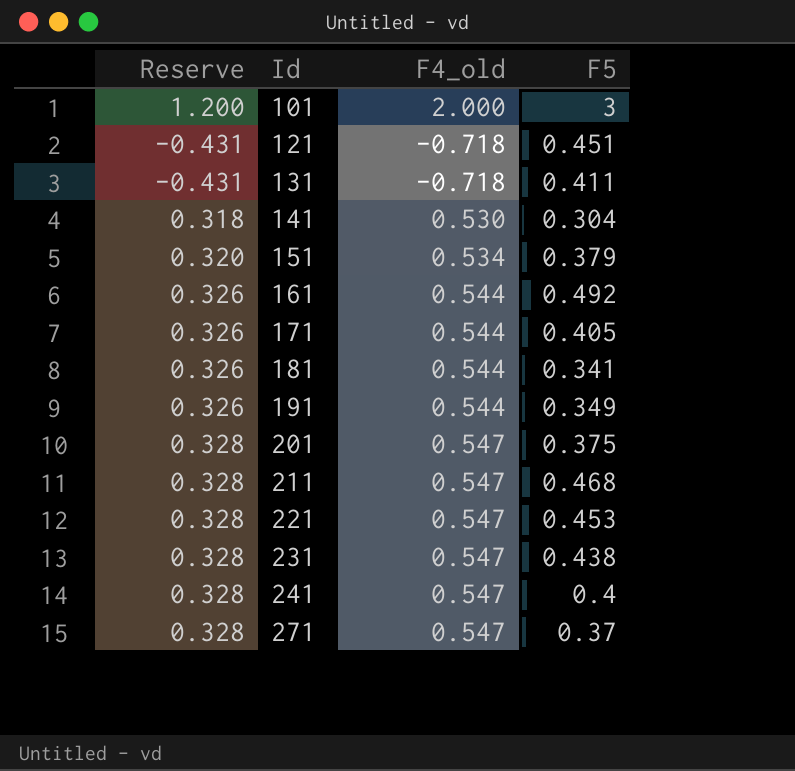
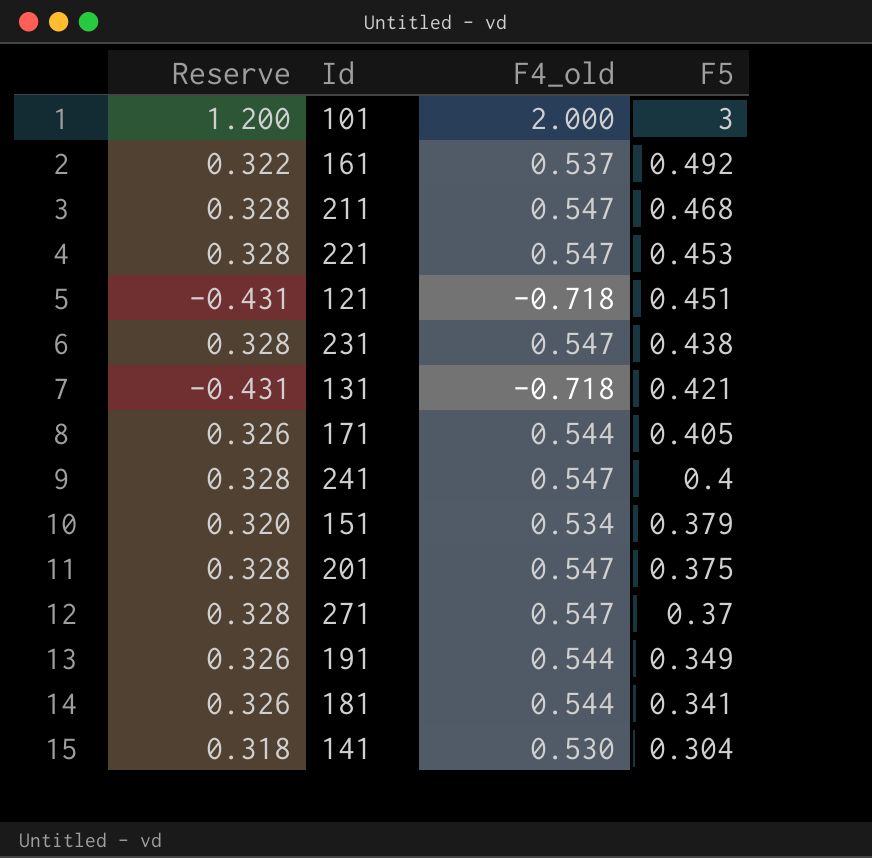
row order: Id ascending -> F5 descending
161 | Reserve: 0.326 -> 0.322
161 | F4_old: 0.544 -> 0.537
131 | F5: 0.411 -> 0.421

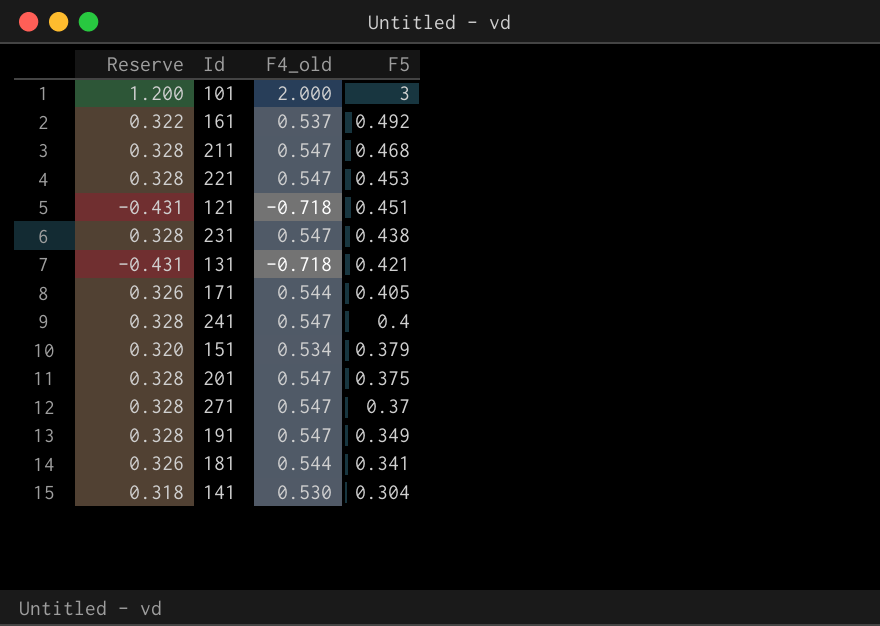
191 | Reserve: 0.326 -> 0.328
191 | F4_old: 0.544 -> 0.547

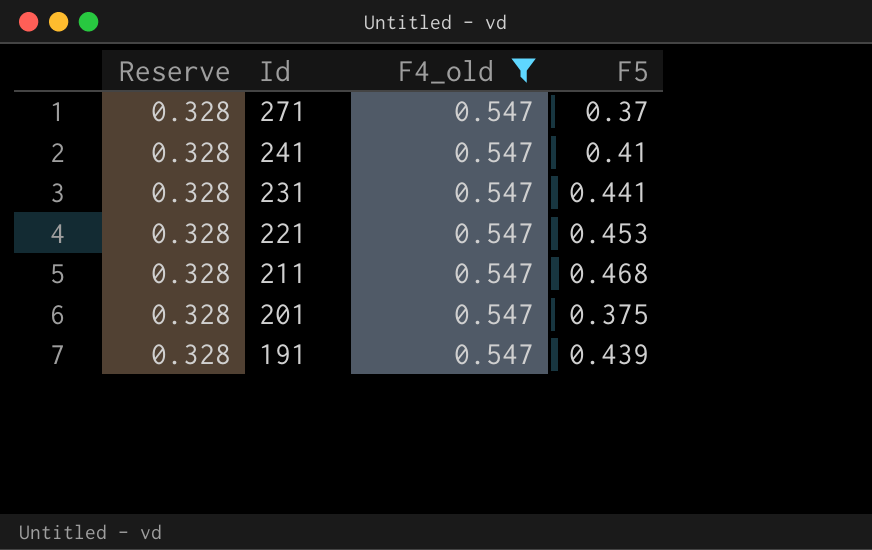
filter: none -> F4_old = 0.547
row order: F5 descending -> Id descending
241 | F5: 0.4 -> 0.41
231 | F5: 0.438 -> 0.441
191 | F5: 0.349 -> 0.439

